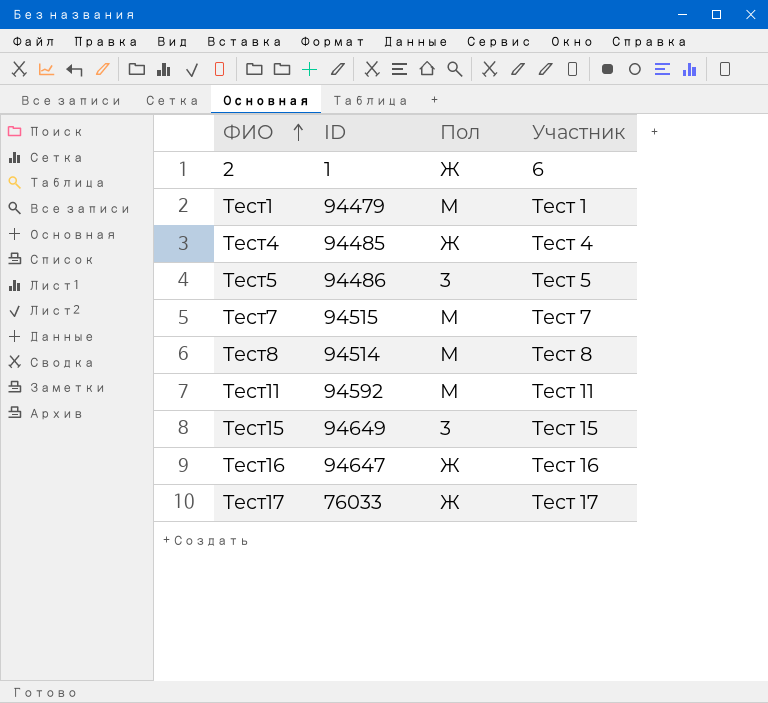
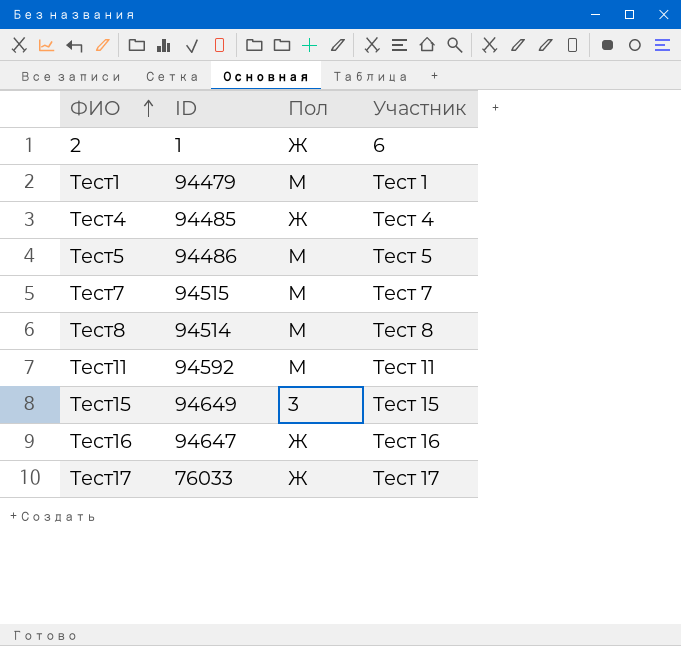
Тест5 | Пол: 3 -> М

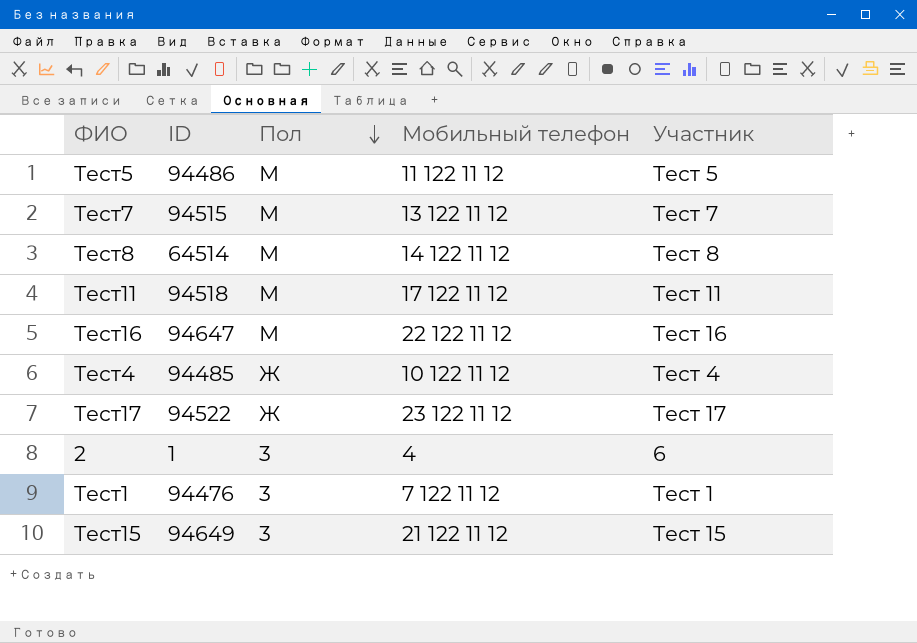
row order: ФИО ascending -> Пол descending
column Мобильный телефон | position: none -> 4
Тест8 | ID: 94514 -> 64514
Тест11 | ID: 94592 -> 94518
Тест16 | Пол: Ж -> М
Тест17 | ID: 76033 -> 94522
2 | Пол: Ж -> 3
Тест1 | ID: 94479 -> 94476
Тест1 | Пол: М -> 3

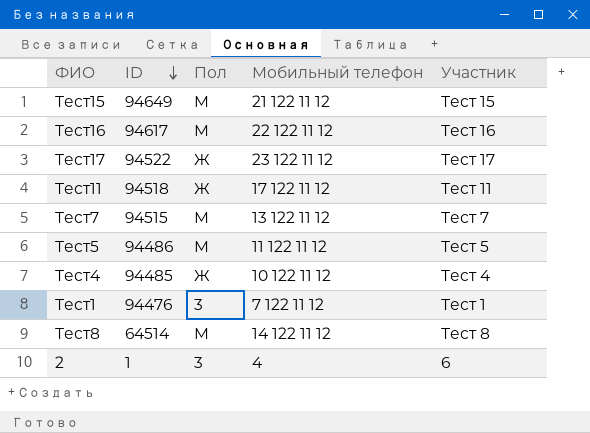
row order: Пол descending -> ID descending
Тест15 | Пол: 3 -> М
Тест16 | ID: 94647 -> 94617
Тест11 | Пол: М -> Ж

